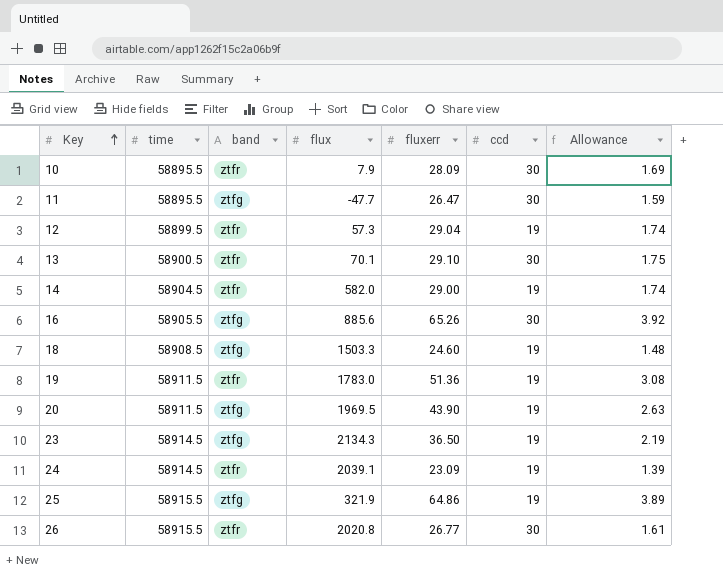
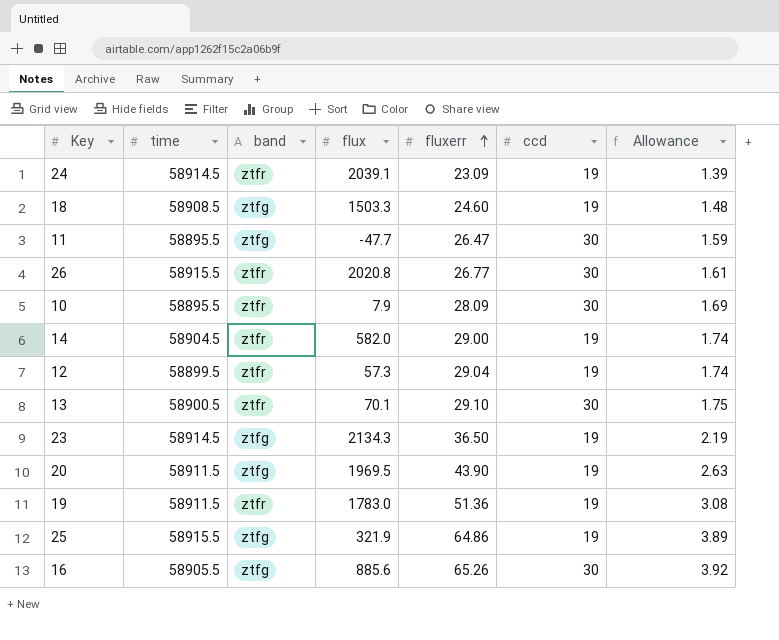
row order: Key ascending -> fluxerr ascending

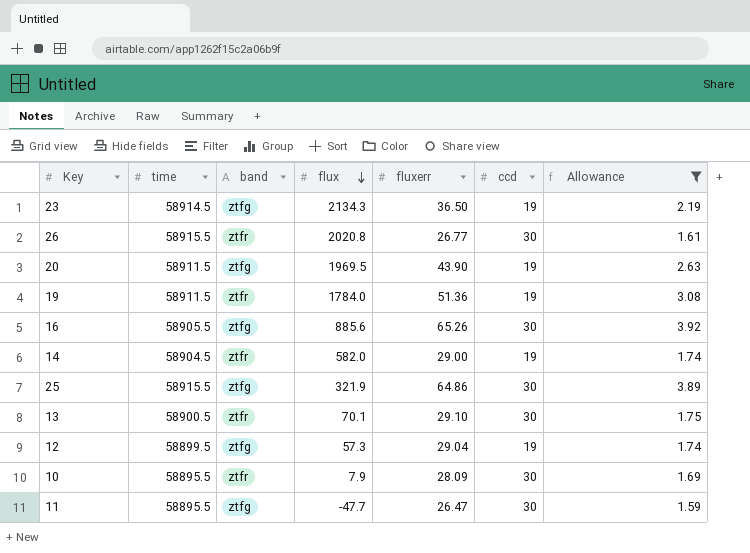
filter: none -> Allowance >= 1.59
row order: fluxerr ascending -> flux descending
19 | flux: 1783.0 -> 1784.0
25 | ccd: 19 -> 30
12 | band: ztfr -> ztfg

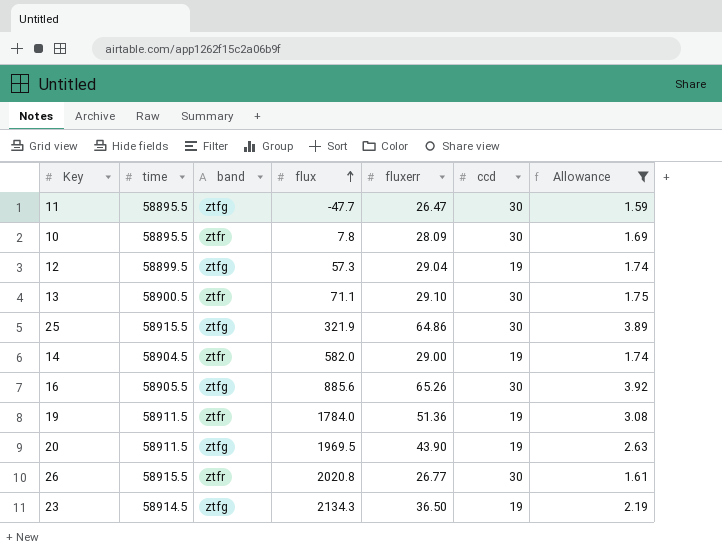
row order: flux descending -> flux ascending
10 | flux: 7.9 -> 7.8
13 | flux: 70.1 -> 71.1

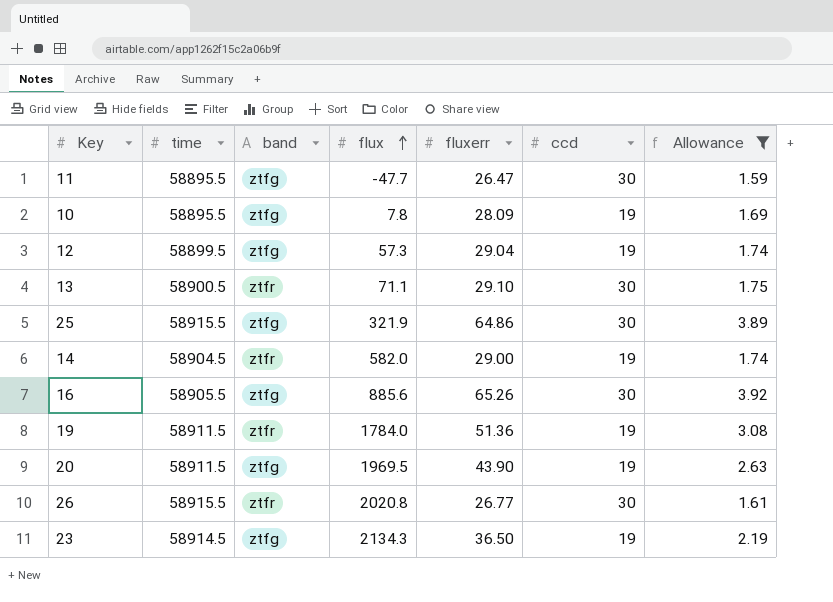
10 | band: ztfr -> ztfg
10 | ccd: 30 -> 19

